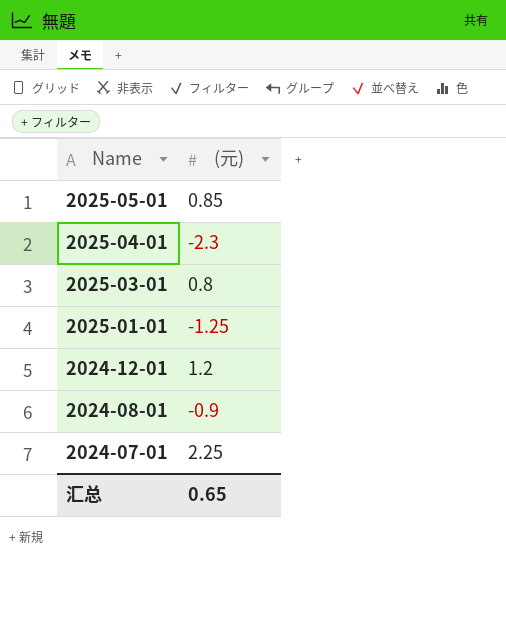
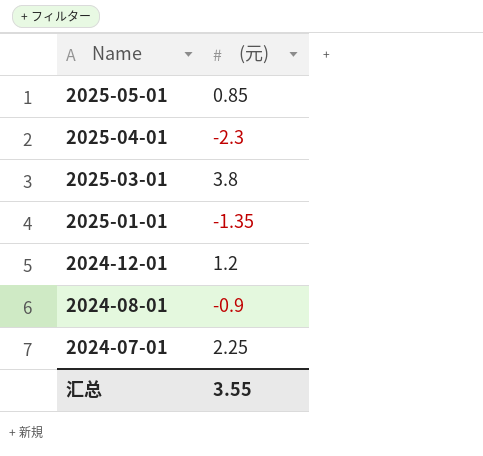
2025-03-01 | (元): 0.8 -> 3.8
2025-01-01 | (元): -1.25 -> -1.35
汇总 | (元): 0.65 -> 3.55

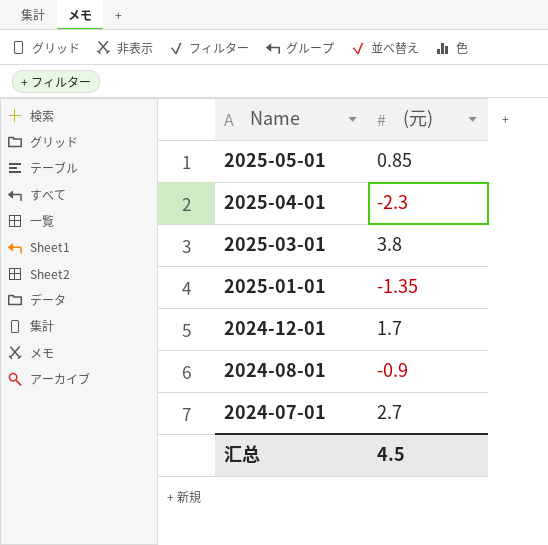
2024-12-01 | (元): 1.2 -> 1.7
2024-07-01 | (元): 2.25 -> 2.7
汇总 | (元): 3.55 -> 4.5

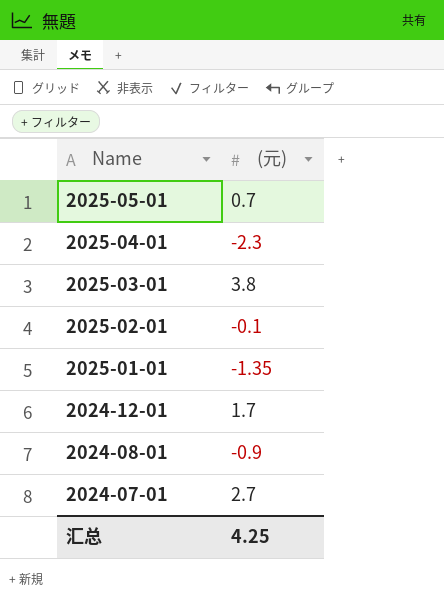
2025-05-01 | (元): 0.85 -> 0.7
row 2025-02-01: none -> -0.1
汇总 | (元): 4.5 -> 4.25

